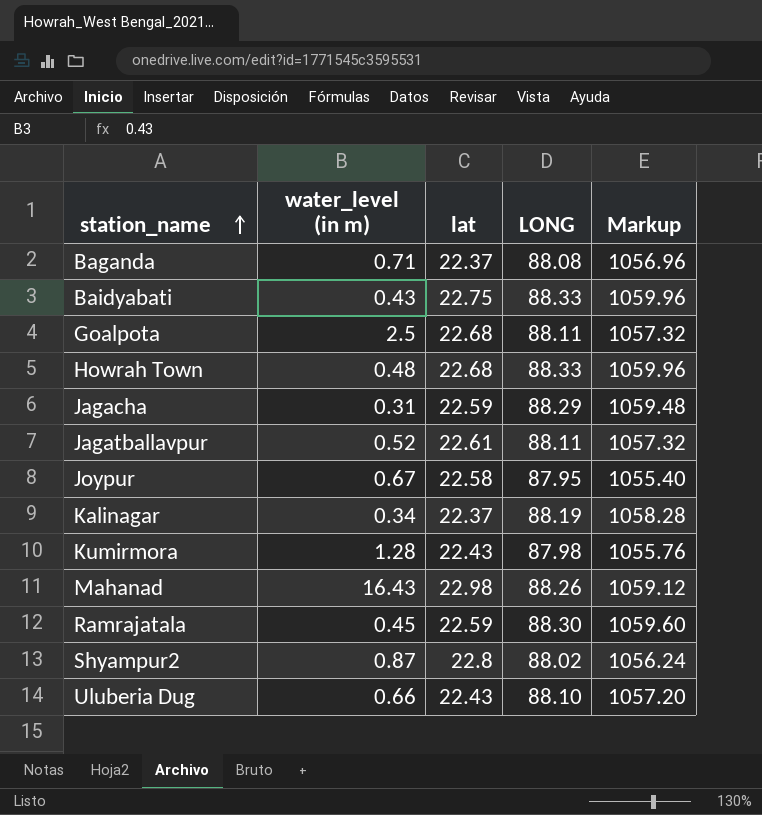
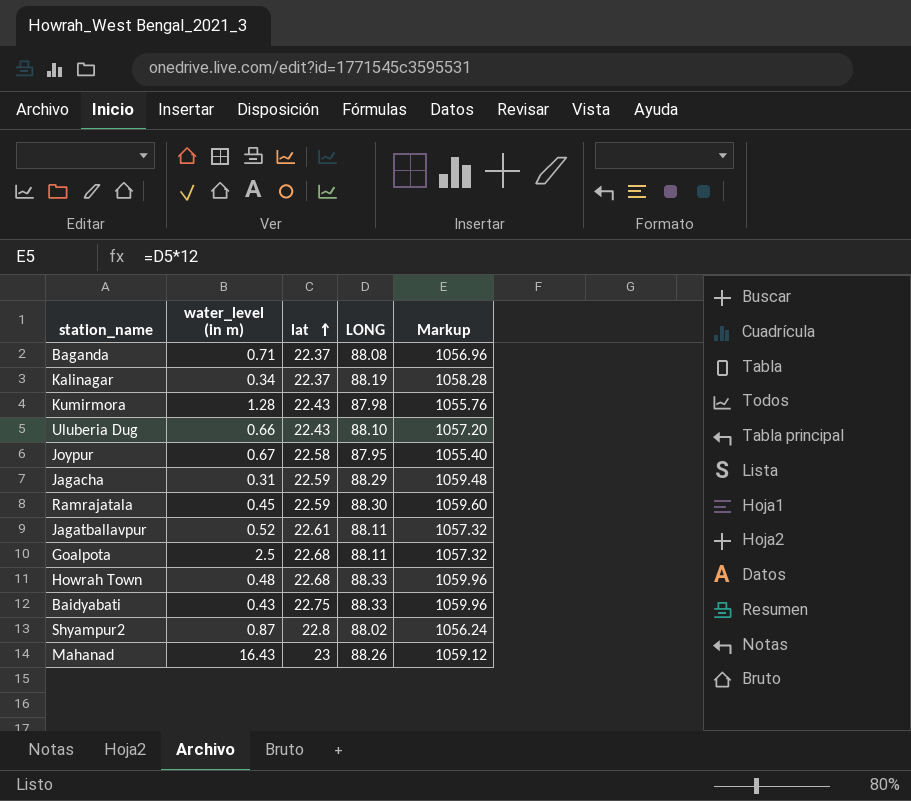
row order: station_name ascending -> lat ascending
Mahanad | lat: 22.98 -> 23

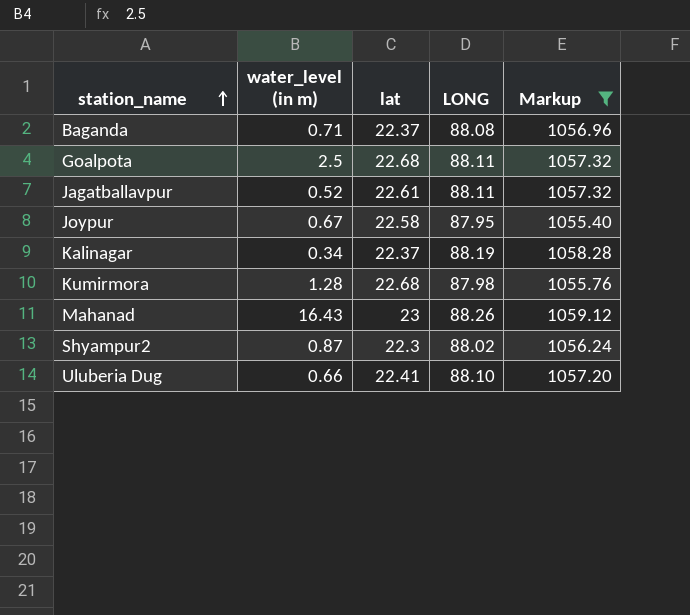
filter: none -> Markup <= 1059.12
row order: lat ascending -> station_name ascending
Kumirmora | lat: 22.43 -> 22.68
Shyampur2 | lat: 22.8 -> 22.3
Uluberia Dug | lat: 22.43 -> 22.41

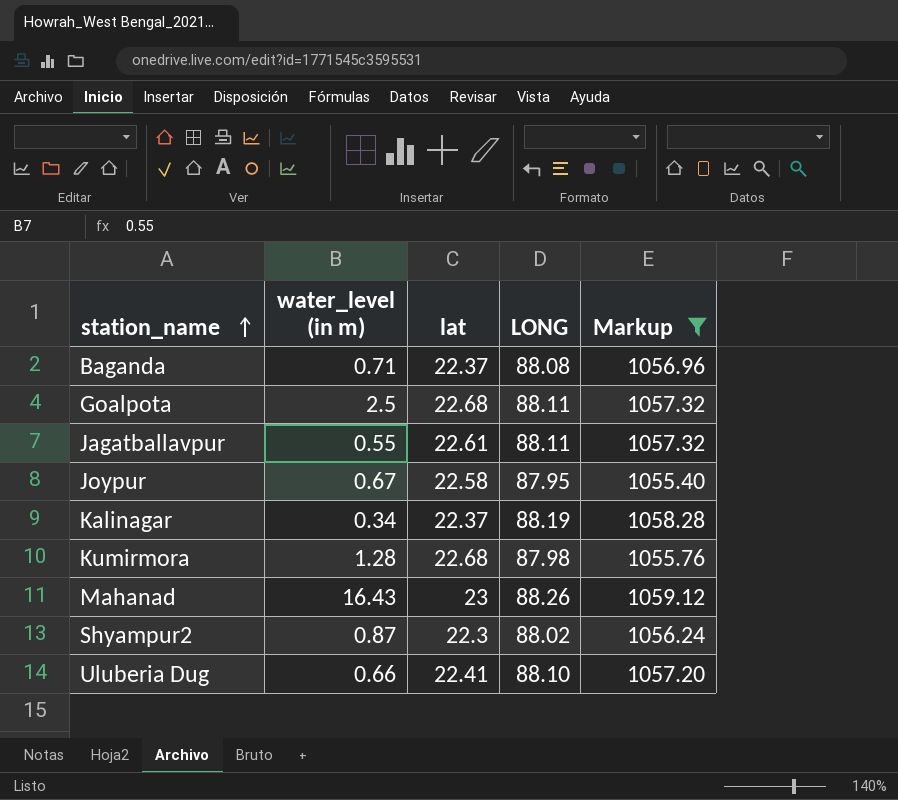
Jagatballavpur | water_level (in m): 0.52 -> 0.55

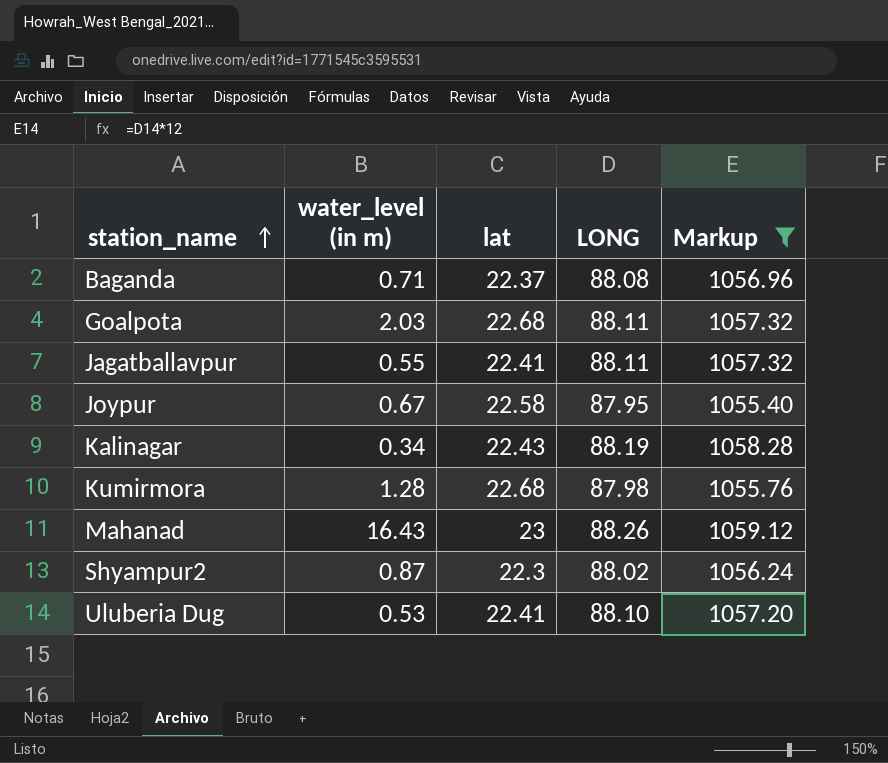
Goalpota | water_level (in m): 2.5 -> 2.03
Jagatballavpur | lat: 22.61 -> 22.41
Kalinagar | lat: 22.37 -> 22.43
Uluberia Dug | water_level (in m): 0.66 -> 0.53

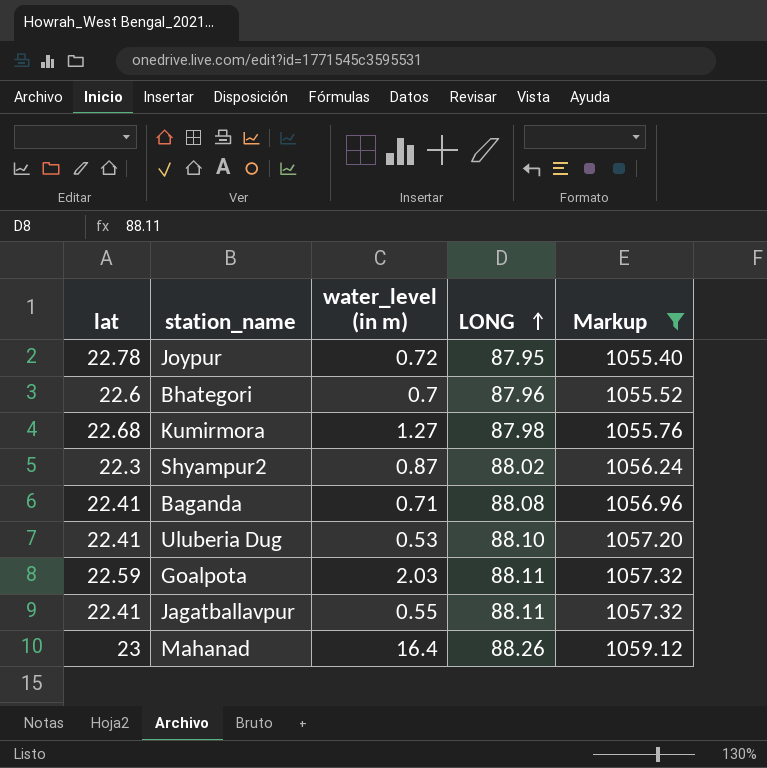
row order: station_name ascending -> LONG ascending
column lat | position: 3 -> 1
row Kalinagar: 0.34 | 22.43 | 88.19 | 1058.28 -> none
Joypur | lat: 22.58 -> 22.78
Joypur | water_level (in m): 0.67 -> 0.72
row Bhategori: none -> 22.6 | 0.7 | 87.96 | 1055.52
Kumirmora | water_level (in m): 1.28 -> 1.27
Baganda | lat: 22.37 -> 22.41
Goalpota | lat: 22.68 -> 22.59
Mahanad | water_level (in m): 16.43 -> 16.4

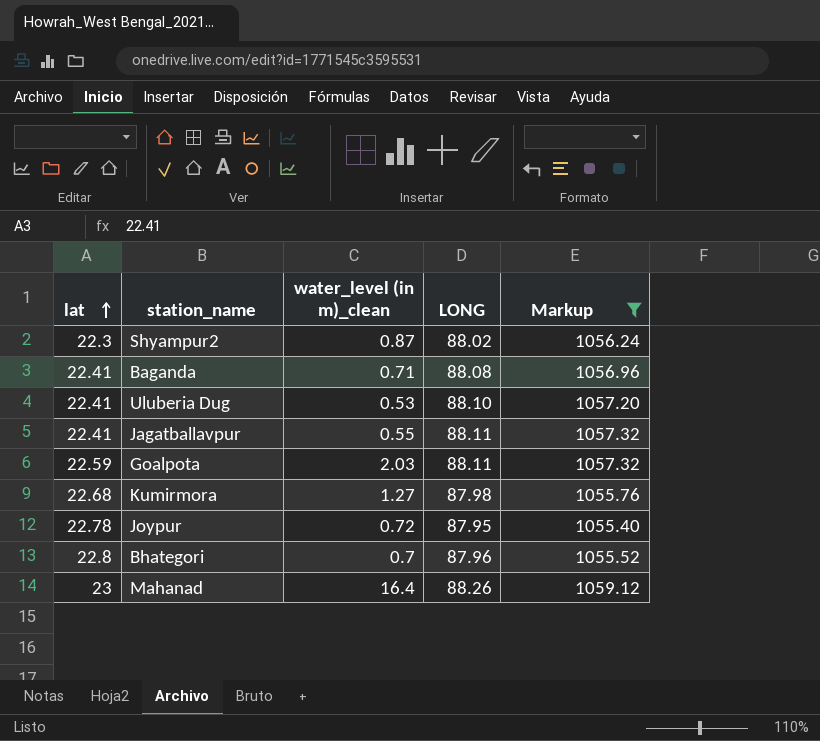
row order: LONG ascending -> lat ascending
column name: water_level (in m) -> water_level (in m)_clean
Bhategori | lat: 22.6 -> 22.8

